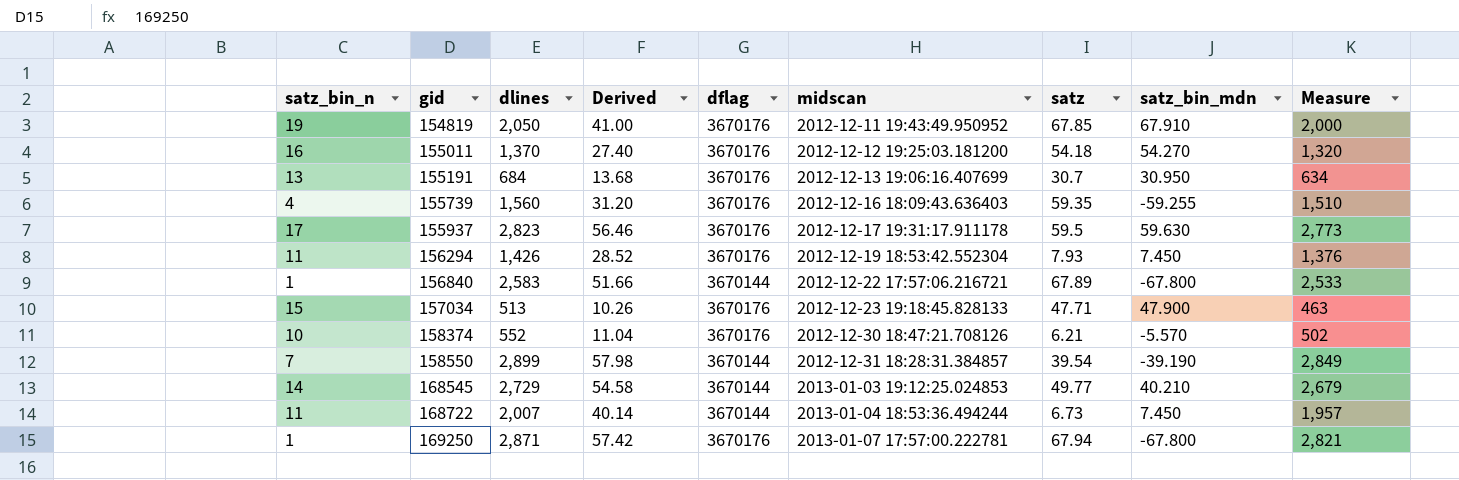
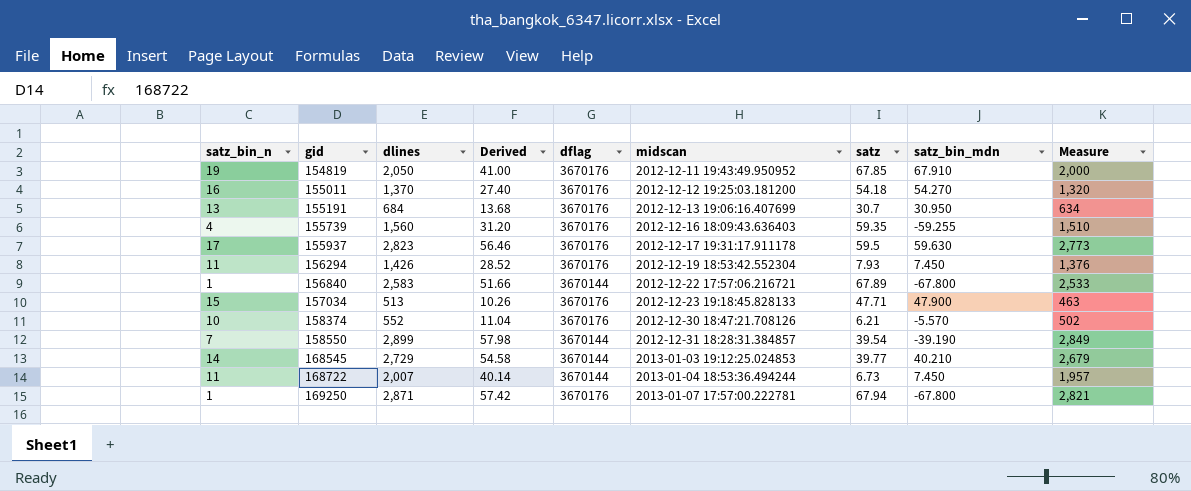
168545 | satz: 49.77 -> 39.77

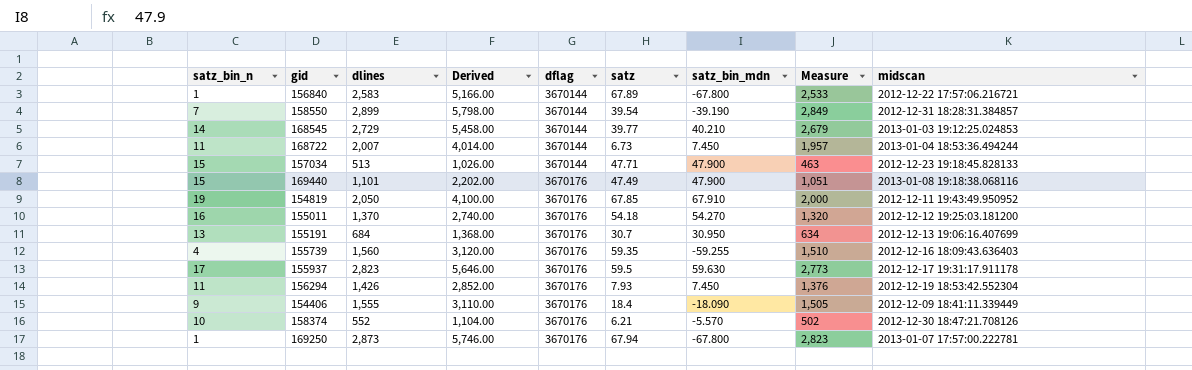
row order: gid ascending -> dflag ascending
column Derived | formula: [dlines] * 0.02 -> [dlines] * 2
column midscan | position: 6 -> 9
157034 | dflag: 3670176 -> 3670144
row 169440: none -> 15 | 1,101 | 2,202.00 | 3670176 | 47.49 | 47.900 | 1,051 | 2013-01-08 19:18:38.068116
row 154406: none -> 9 | 1,555 | 3,110.00 | 3670176 | 18.4 | -18.090 | 1,505 | 2012-12-09 18:41:11.339449
169250 | dlines: 2,871 -> 2,873
169250 | Measure: 2,821 -> 2,823

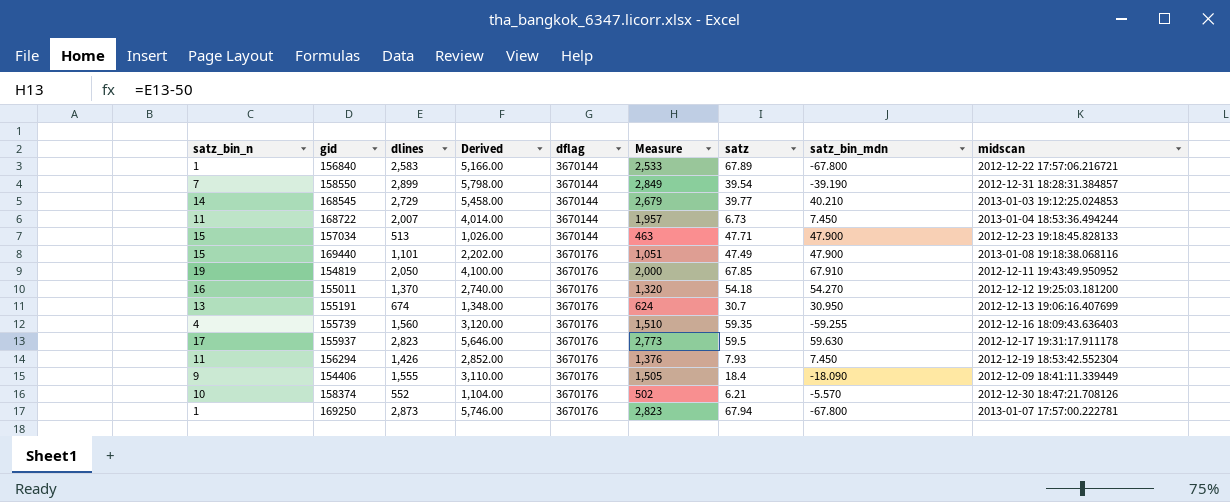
column Measure | position: 8 -> 6
155191 | dlines: 684 -> 674
155191 | Derived: 1,368.00 -> 1,348.00
155191 | Measure: 634 -> 624

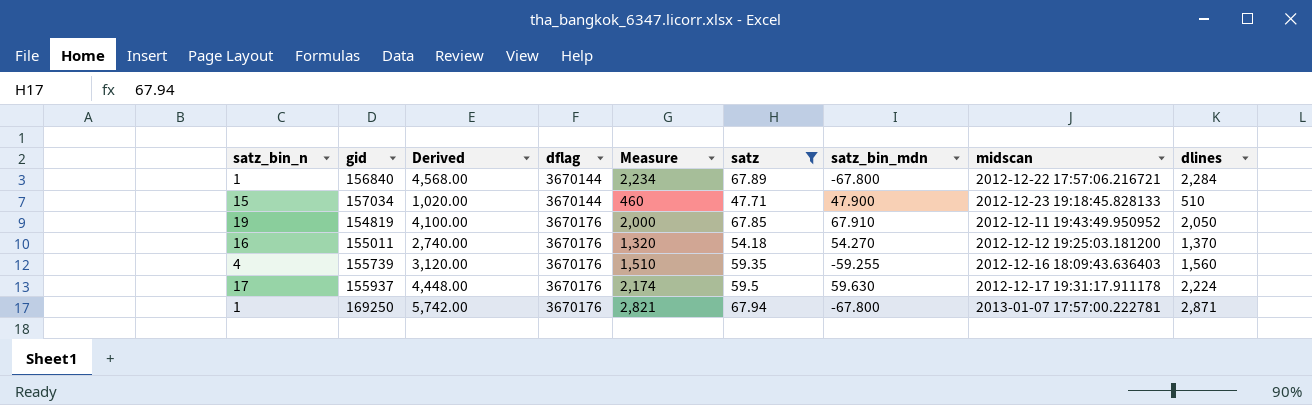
filter: none -> satz >= 47.71
column dlines | position: 3 -> 9
156840 | Derived: 5,166.00 -> 4,568.00
156840 | Measure: 2,533 -> 2,234
156840 | dlines: 2,583 -> 2,284
157034 | Derived: 1,026.00 -> 1,020.00
157034 | Measure: 463 -> 460
157034 | dlines: 513 -> 510
155937 | Derived: 5,646.00 -> 4,448.00
155937 | Measure: 2,773 -> 2,174
155937 | dlines: 2,823 -> 2,224
169250 | Derived: 5,746.00 -> 5,742.00
169250 | Measure: 2,823 -> 2,821
169250 | dlines: 2,873 -> 2,871

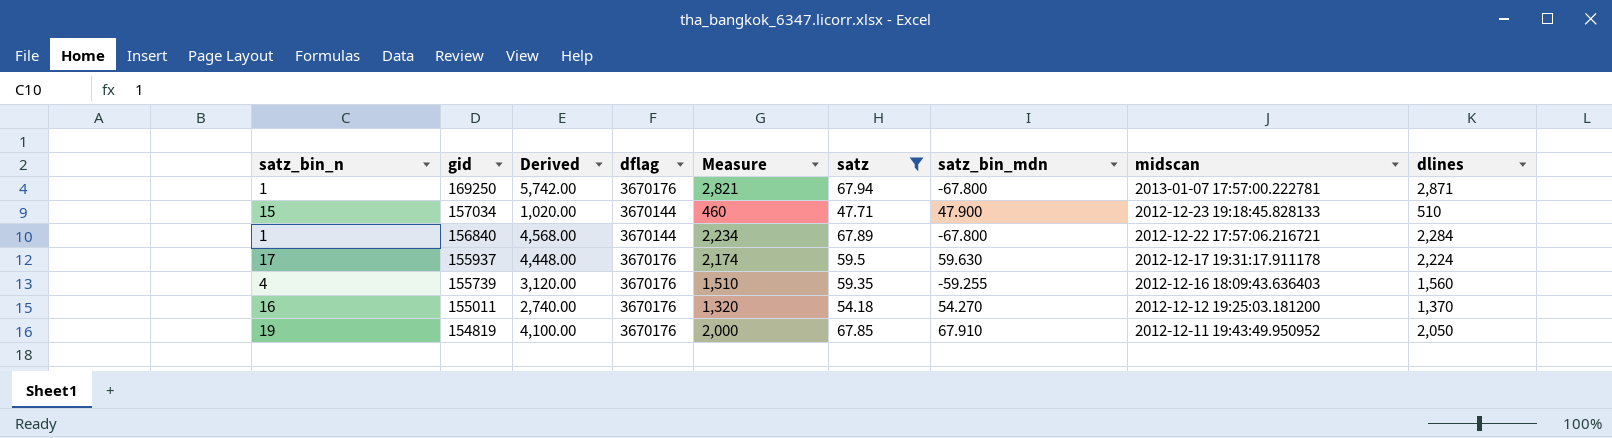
row order: dflag ascending -> gid descending

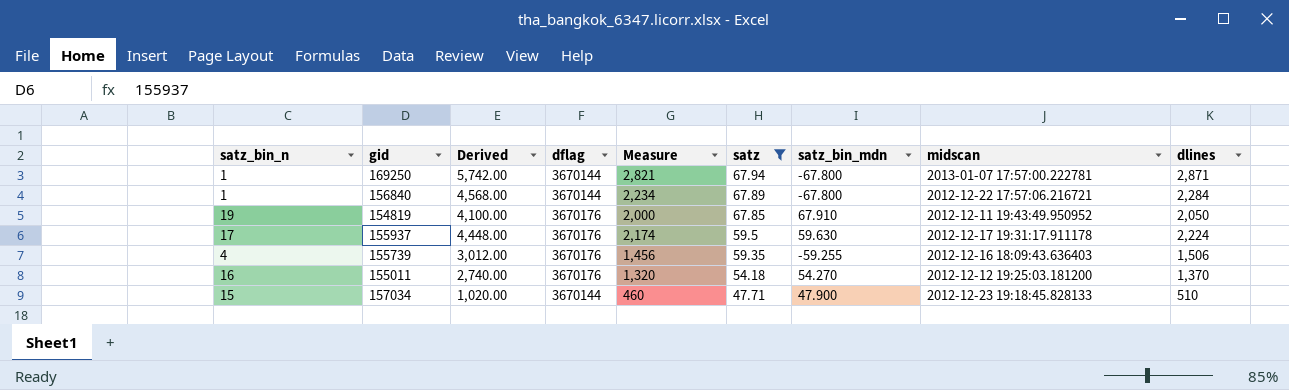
row order: gid descending -> satz descending
169250 | dflag: 3670176 -> 3670144
155739 | Derived: 3,120.00 -> 3,012.00
155739 | Measure: 1,510 -> 1,456
155739 | dlines: 1,560 -> 1,506

